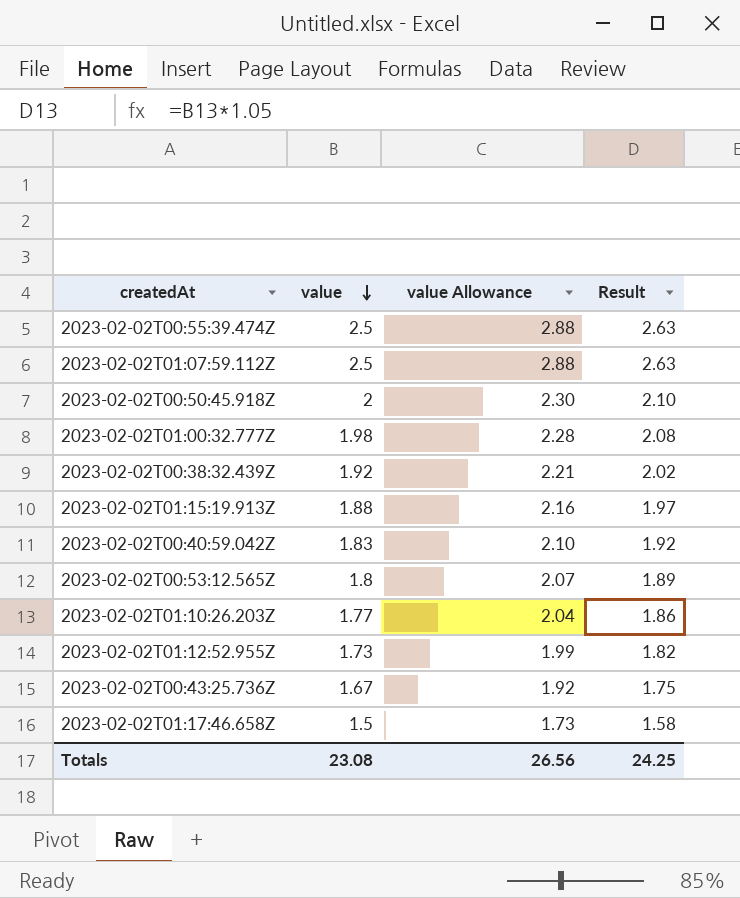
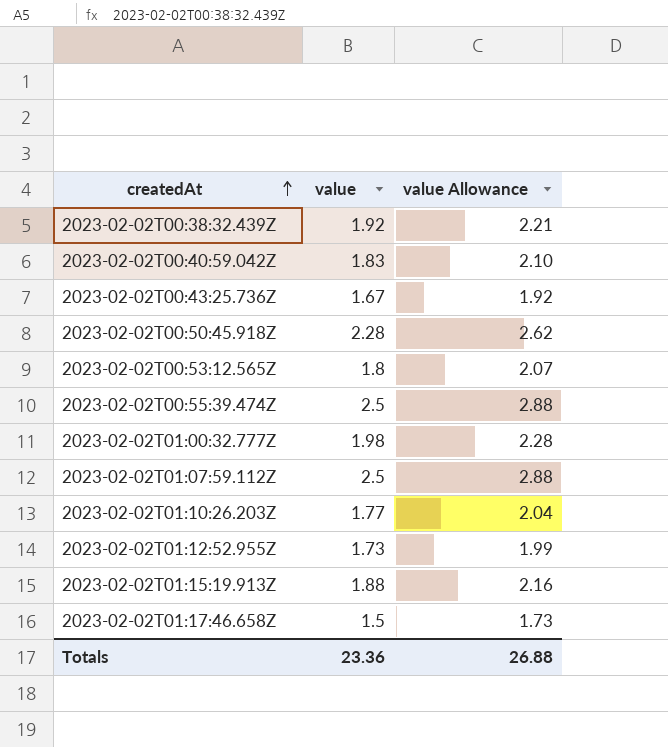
row order: value descending -> createdAt ascending
column Result | formula: [value] * 1.05 -> none
2023-02-02T00:50:45.918Z | value: 2 -> 2.28
2023-02-02T00:50:45.918Z | value Allowance: 2.30 -> 2.62
Totals | value: 23.08 -> 23.36
Totals | value Allowance: 26.56 -> 26.88

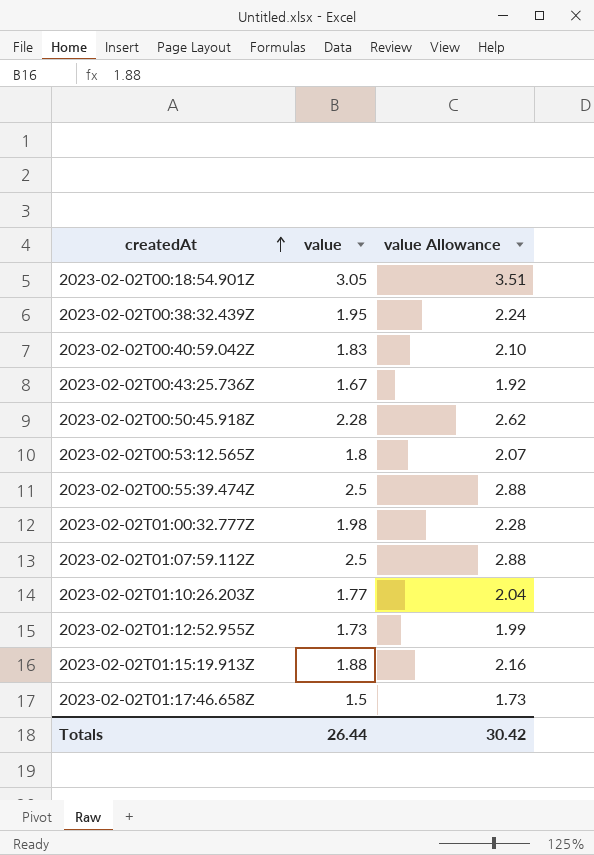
row 2023-02-02T00:18:54.901Z: none -> 3.05 | 3.51
2023-02-02T00:38:32.439Z | value: 1.92 -> 1.95
2023-02-02T00:38:32.439Z | value Allowance: 2.21 -> 2.24
Totals | value: 23.36 -> 26.44
Totals | value Allowance: 26.88 -> 30.42

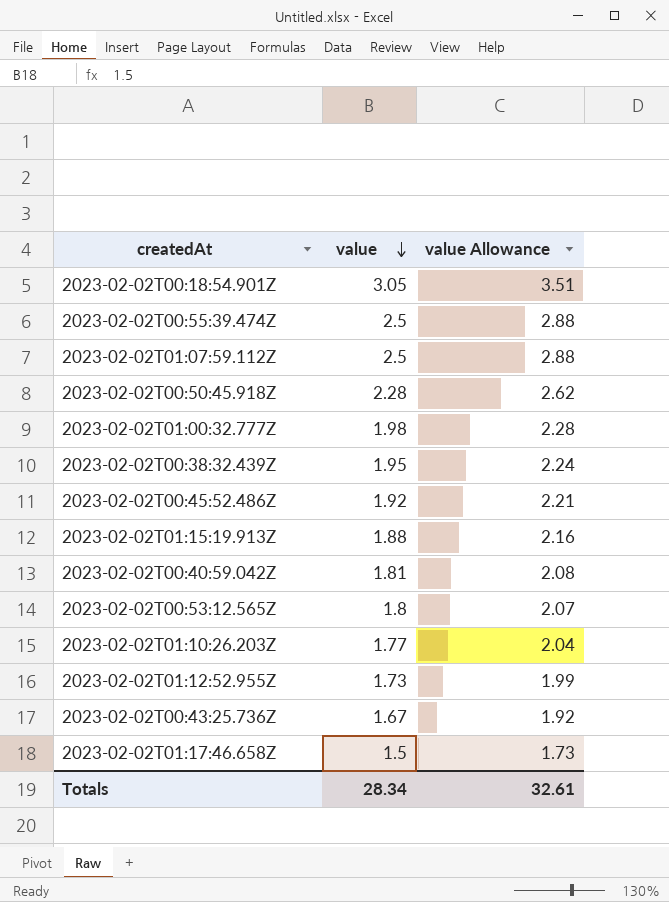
row order: createdAt ascending -> value descending
row 2023-02-02T00:45:52.486Z: none -> 1.92 | 2.21
2023-02-02T00:40:59.042Z | value: 1.83 -> 1.81
2023-02-02T00:40:59.042Z | value Allowance: 2.10 -> 2.08
Totals | value: 26.44 -> 28.34
Totals | value Allowance: 30.42 -> 32.61

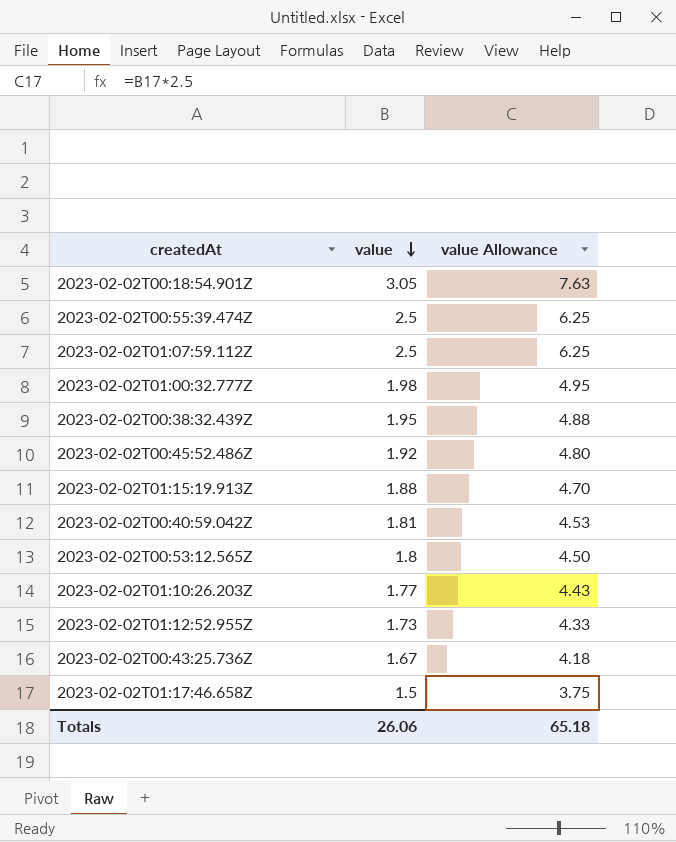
column value Allowance | formula: [value] * 1.15 -> [value] * 2.5
row 2023-02-02T00:50:45.918Z: 2.28 | 2.62 -> none
Totals | value: 28.34 -> 26.06
Totals | value Allowance: 32.61 -> 65.18

